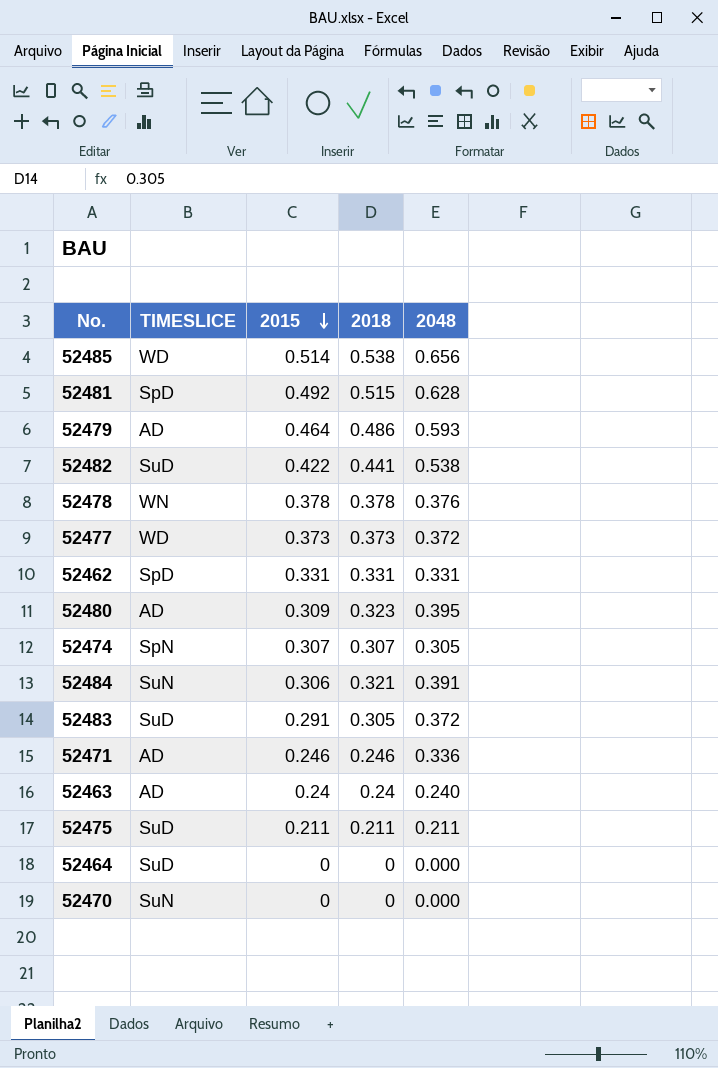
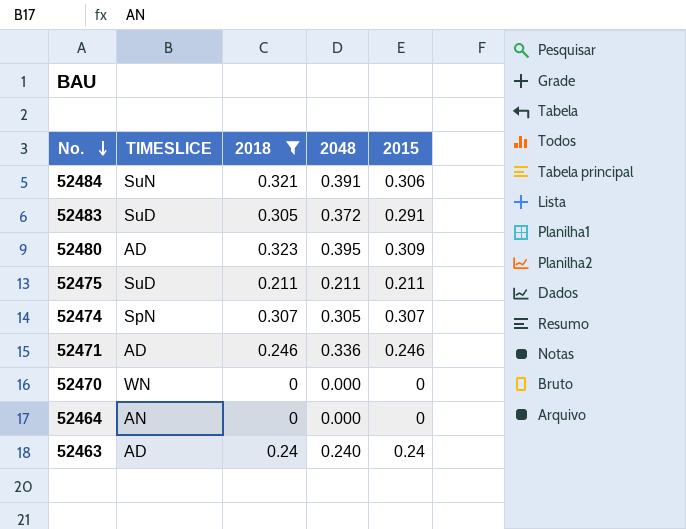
filter: none -> 2018 <= 0.323
row order: 2015 descending -> No. descending
column 2015 | position: 3 -> 5
52470 | TIMESLICE: SuN -> WN
52464 | TIMESLICE: SuD -> AN

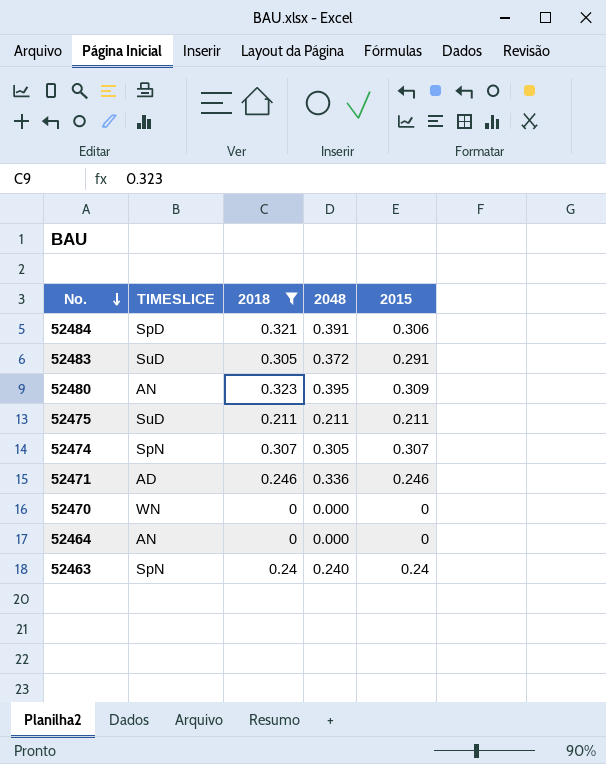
52484 | TIMESLICE: SuN -> SpD
52480 | TIMESLICE: AD -> AN
52463 | TIMESLICE: AD -> SpN

